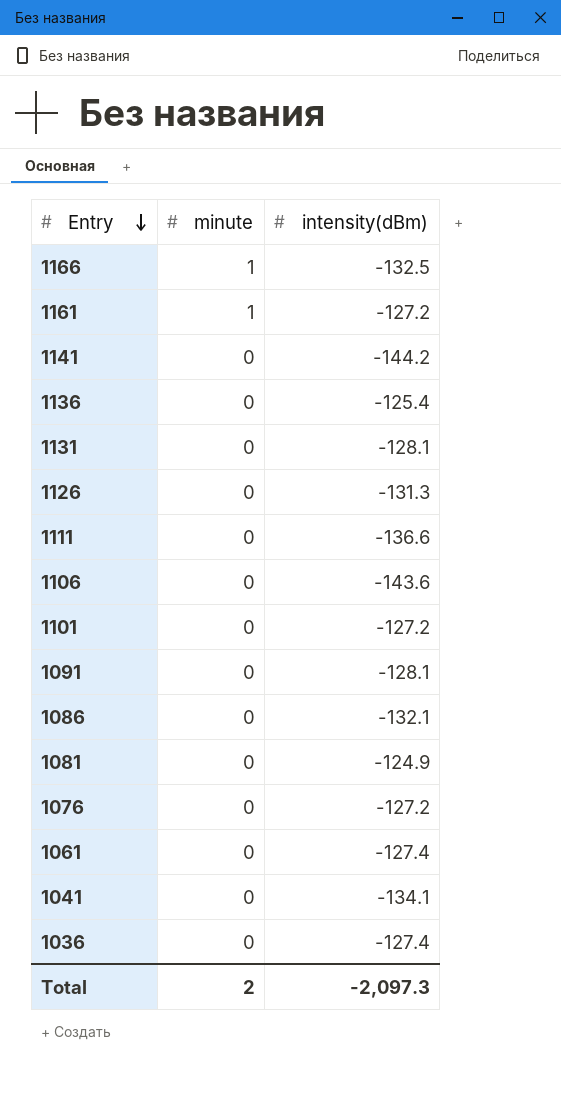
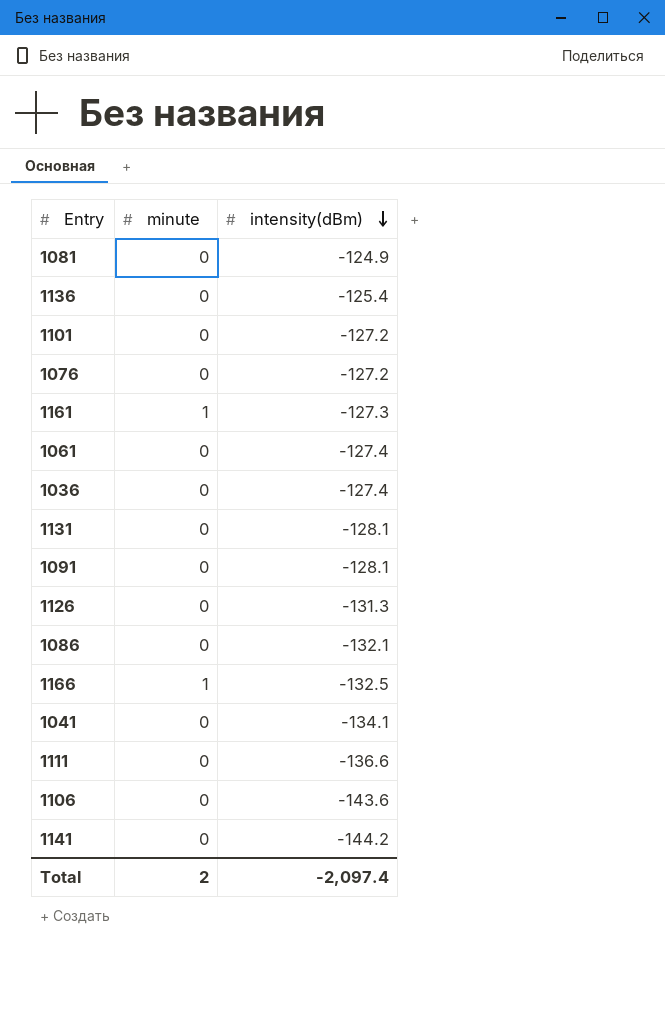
row order: Entry descending -> intensity(dBm) descending
1161 | intensity(dBm): -127.2 -> -127.3
Total | intensity(dBm): -2,097.3 -> -2,097.4

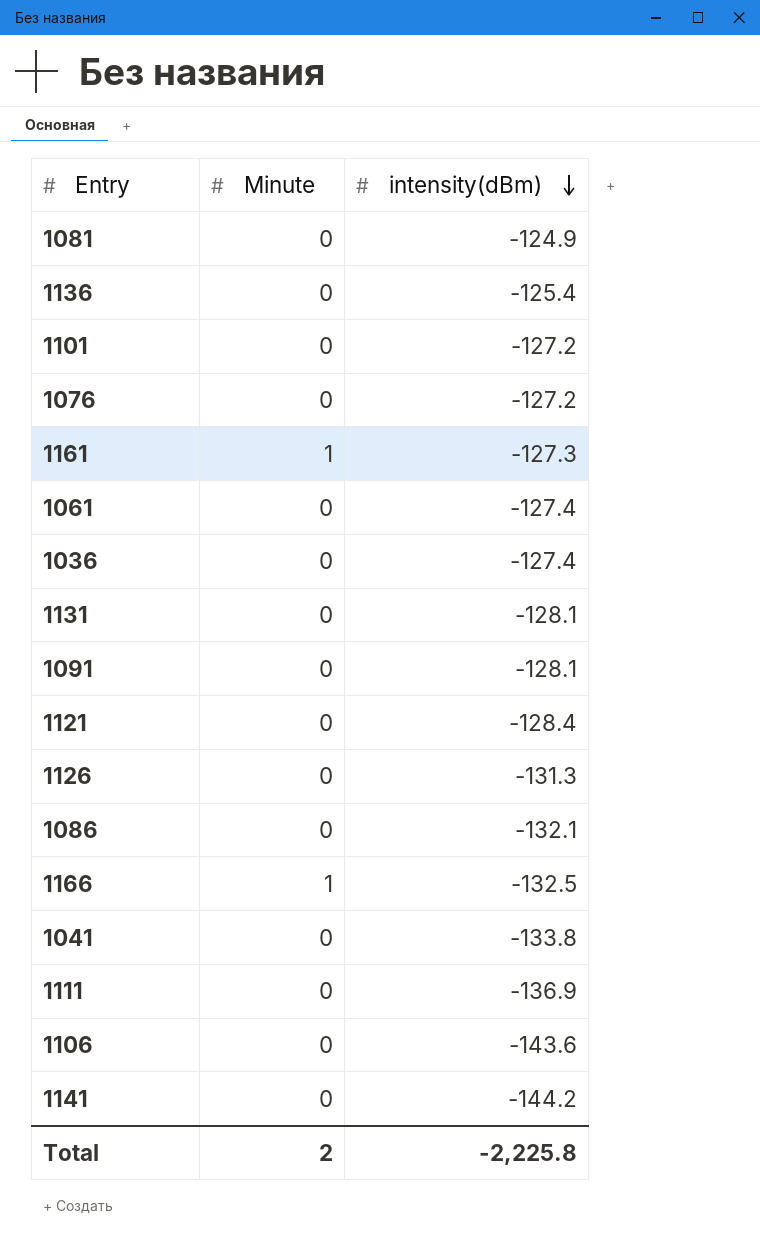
column name: minute -> Minute
row 1121: none -> 0 | -128.4
1041 | intensity(dBm): -134.1 -> -133.8
1111 | intensity(dBm): -136.6 -> -136.9
Total | intensity(dBm): -2,097.4 -> -2,225.8

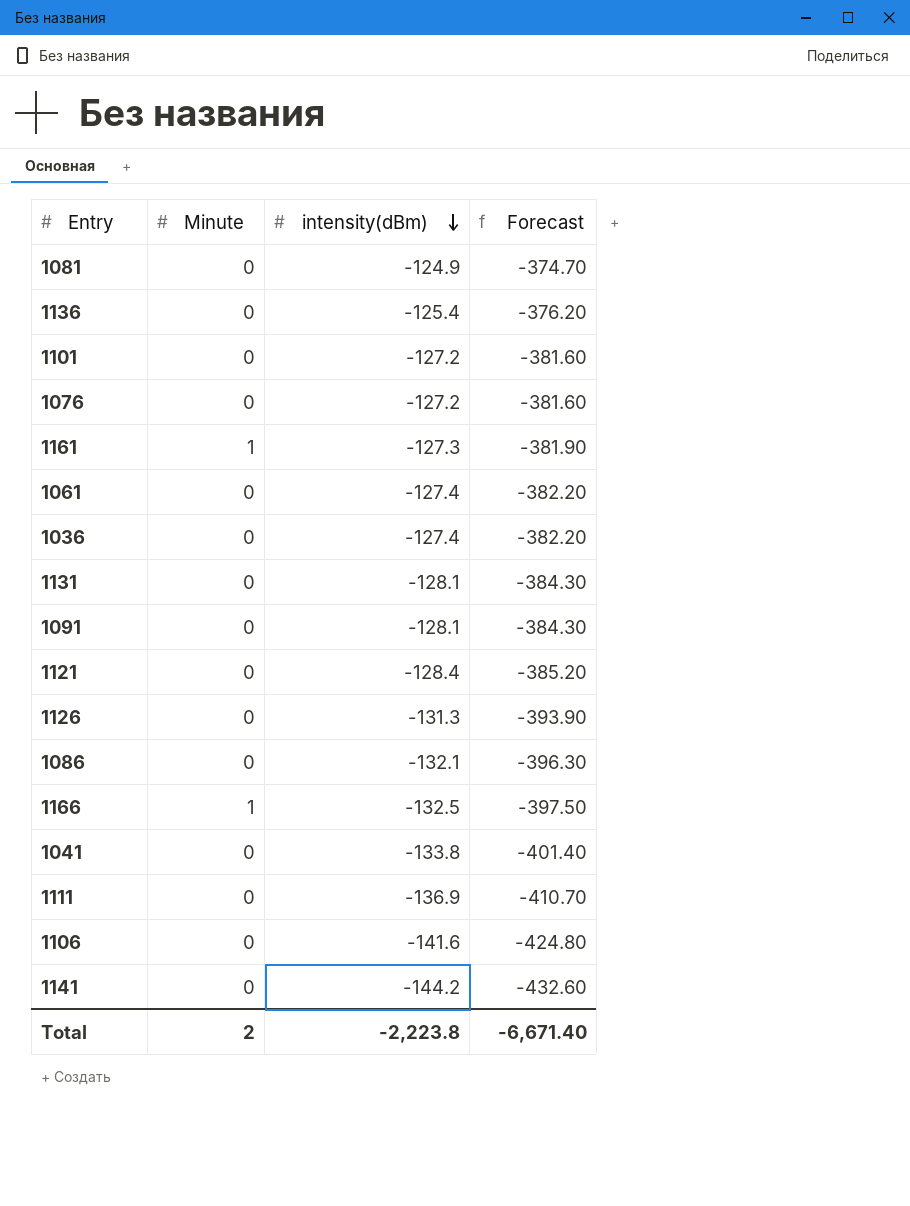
column Forecast | formula: none -> [intensity(dBm)] * 3
1106 | intensity(dBm): -143.6 -> -141.6
Total | intensity(dBm): -2,225.8 -> -2,223.8

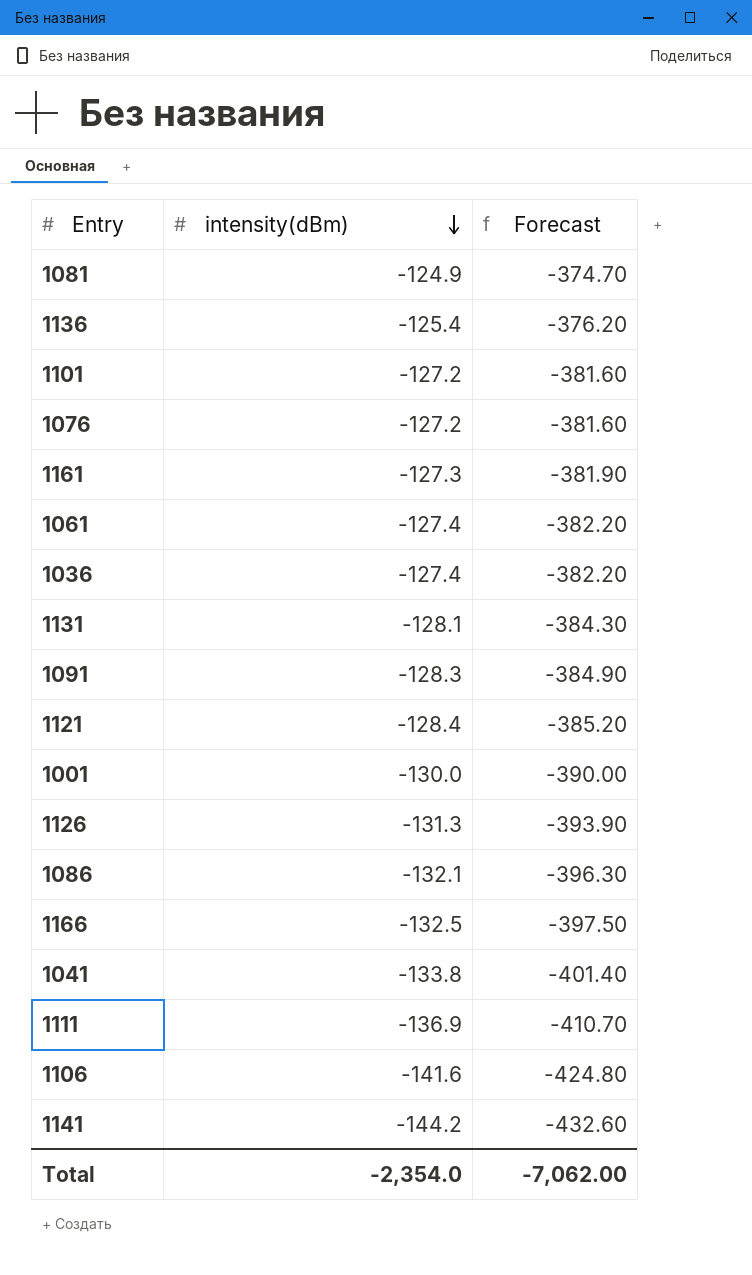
column Minute | position: 2 -> none
1091 | intensity(dBm): -128.1 -> -128.3
1091 | Forecast: -384.30 -> -384.90
row 1001: none -> -130.0 | -390.00
Total | intensity(dBm): -2,223.8 -> -2,354.0
Total | Forecast: -6,671.40 -> -7,062.00

